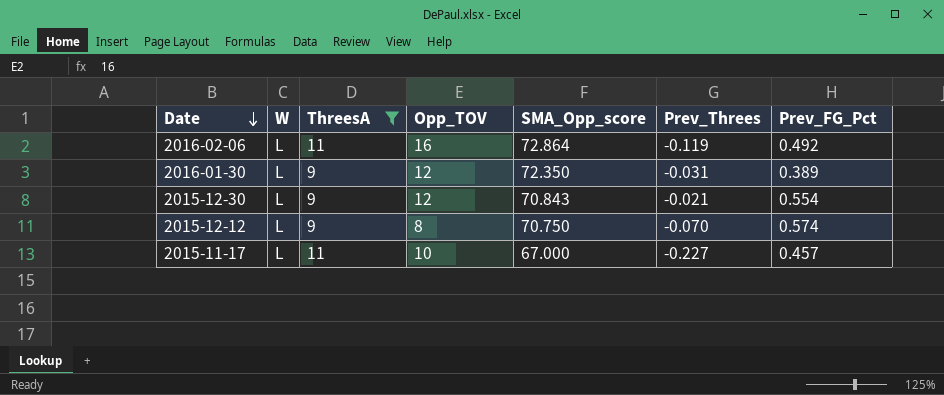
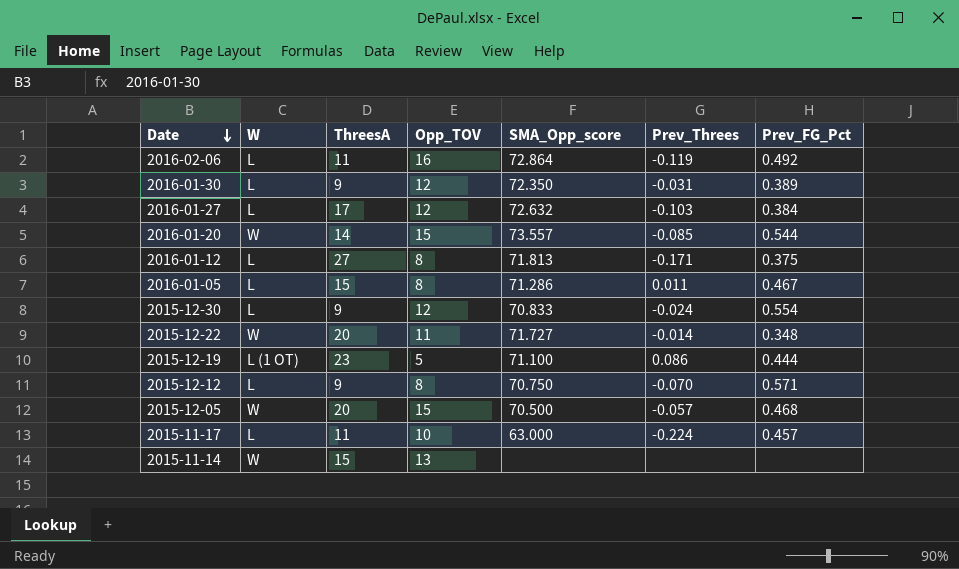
filter: ThreesA <= 11 -> none
2015-12-30 | SMA_Opp_score: 70.843 -> 70.833
2015-12-30 | Prev_Threes: -0.021 -> -0.024
2015-12-12 | Prev_FG_Pct: 0.574 -> 0.571
2015-11-17 | SMA_Opp_score: 67.000 -> 63.000
2015-11-17 | Prev_Threes: -0.227 -> -0.224

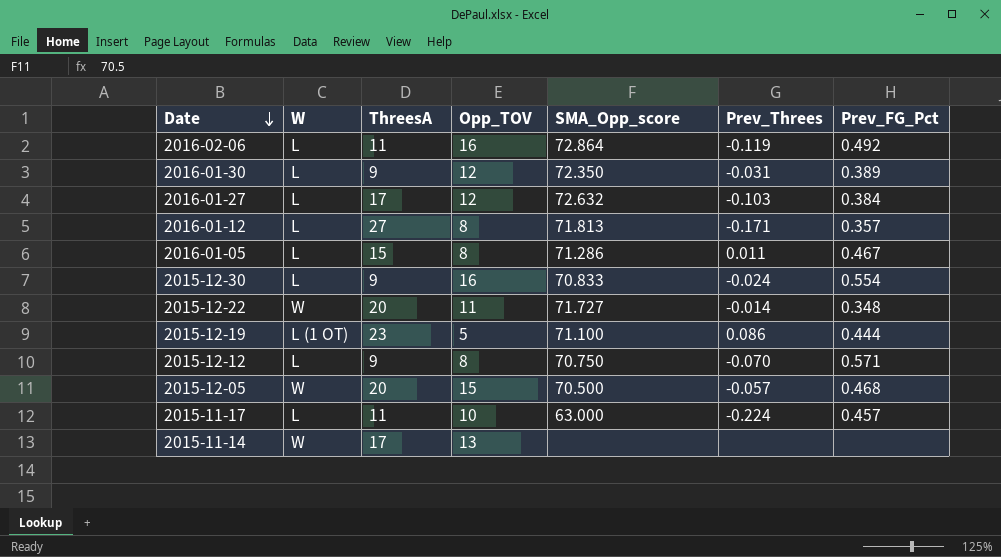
row 2016-01-20: W | 14 | 15 | 73.557 | -0.085 | 0.544 -> none
2016-01-12 | Prev_FG_Pct: 0.375 -> 0.357
2015-12-30 | Opp_TOV: 12 -> 16
2015-11-14 | ThreesA: 15 -> 17

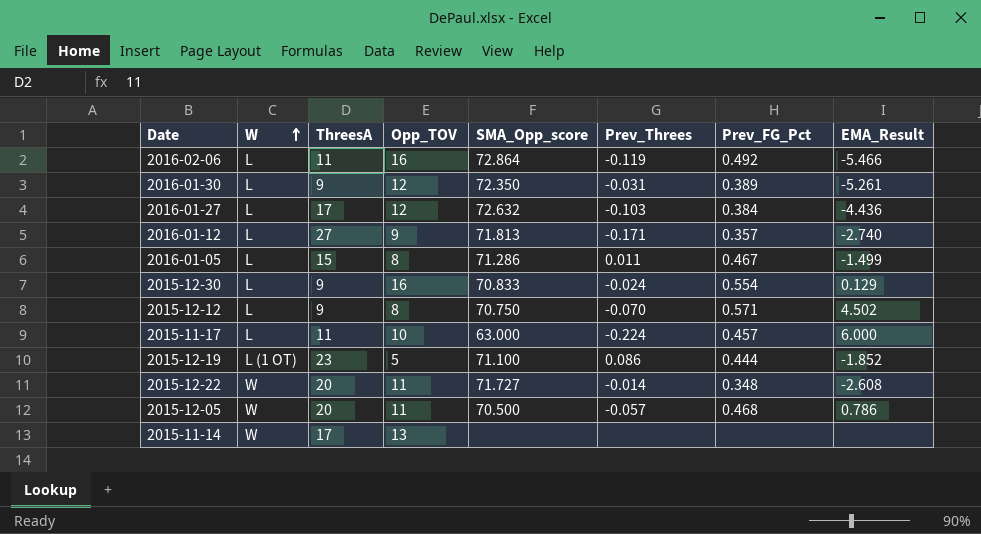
row order: Date descending -> W ascending
column EMA_Result | position: none -> 8
2016-01-12 | Opp_TOV: 8 -> 9
2015-12-05 | Opp_TOV: 15 -> 11

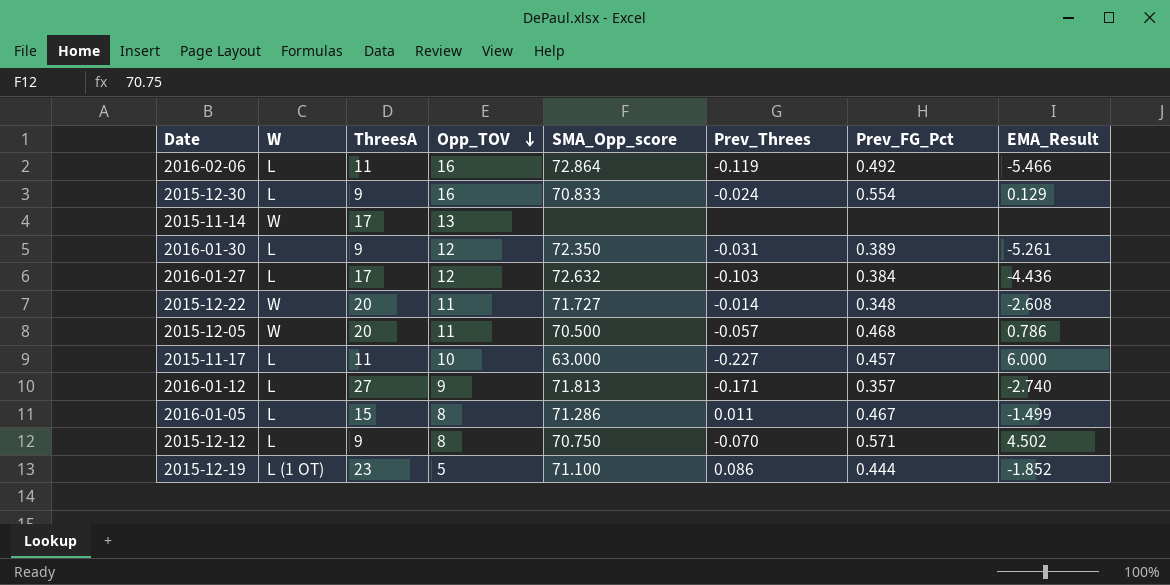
row order: W ascending -> Opp_TOV descending
2015-11-17 | Prev_Threes: -0.224 -> -0.227

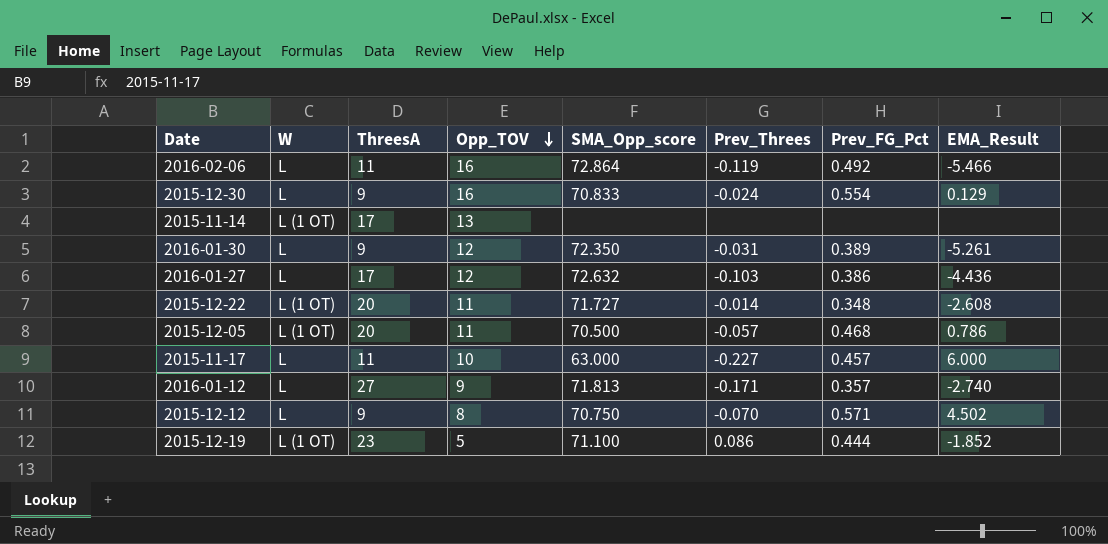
row 2016-01-05: L | 15 | 8 | 71.286 | 0.011 | 0.467 | -1.499 -> none
2015-11-14 | W: W -> L (1 OT)
2016-01-27 | Prev_FG_Pct: 0.384 -> 0.386
2015-12-22 | W: W -> L (1 OT)
2015-12-05 | W: W -> L (1 OT)

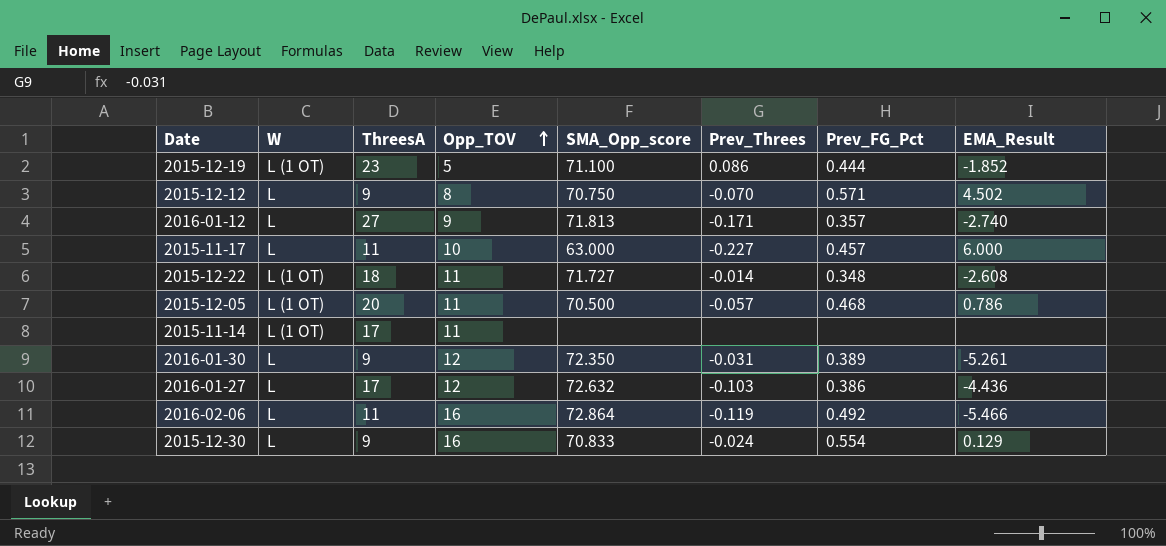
row order: Opp_TOV descending -> Opp_TOV ascending
2015-12-22 | ThreesA: 20 -> 18
2015-11-14 | Opp_TOV: 13 -> 11

